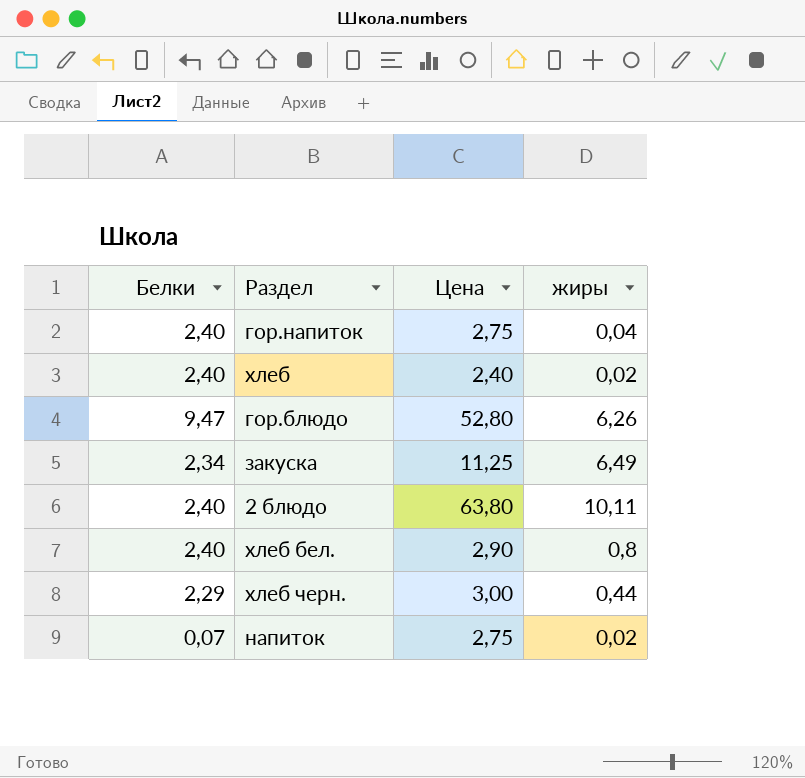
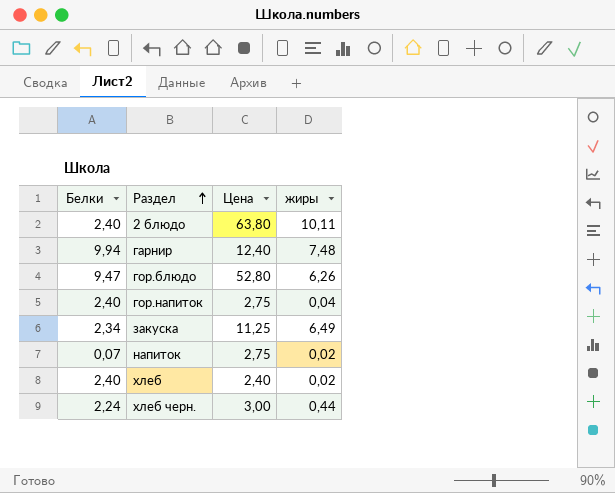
row order: none -> Раздел ascending
row хлеб бел.: 2,40 | 2,90 | 0,8 -> none
row гарнир: none -> 9,94 | 12,40 | 7,48
хлеб черн. | Белки: 2,29 -> 2,24

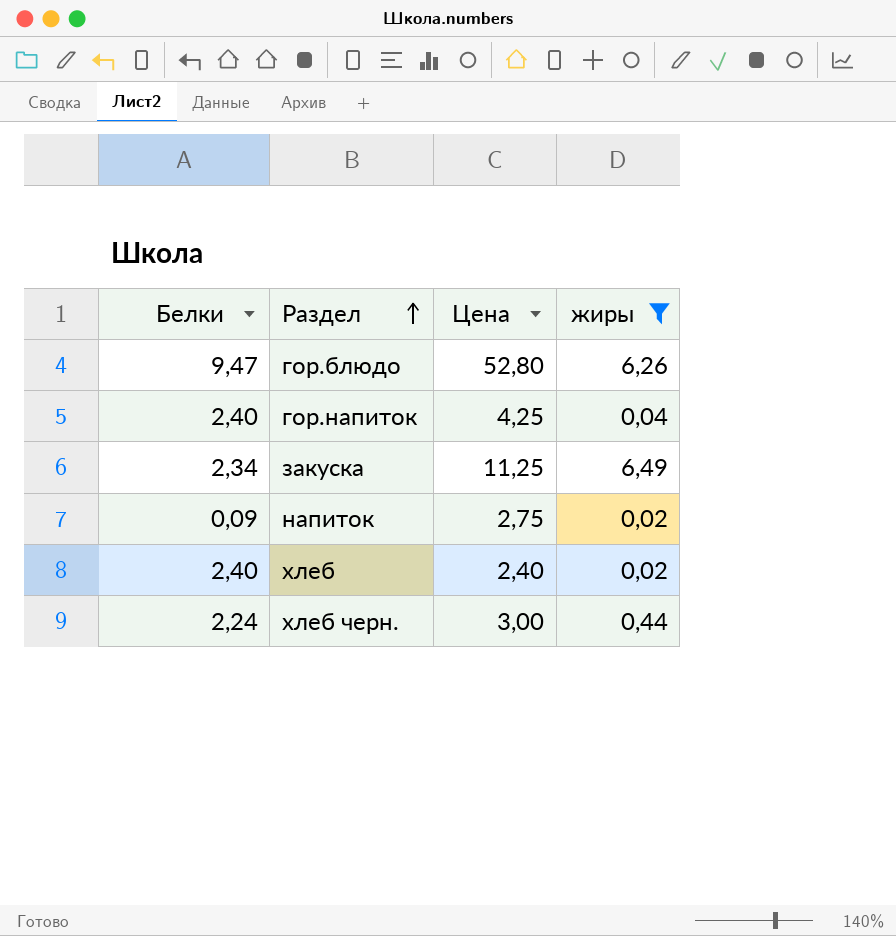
filter: none -> жиры <= 6,49
гор.напиток | Цена: 2,75 -> 4,25
напиток | Белки: 0,07 -> 0,09

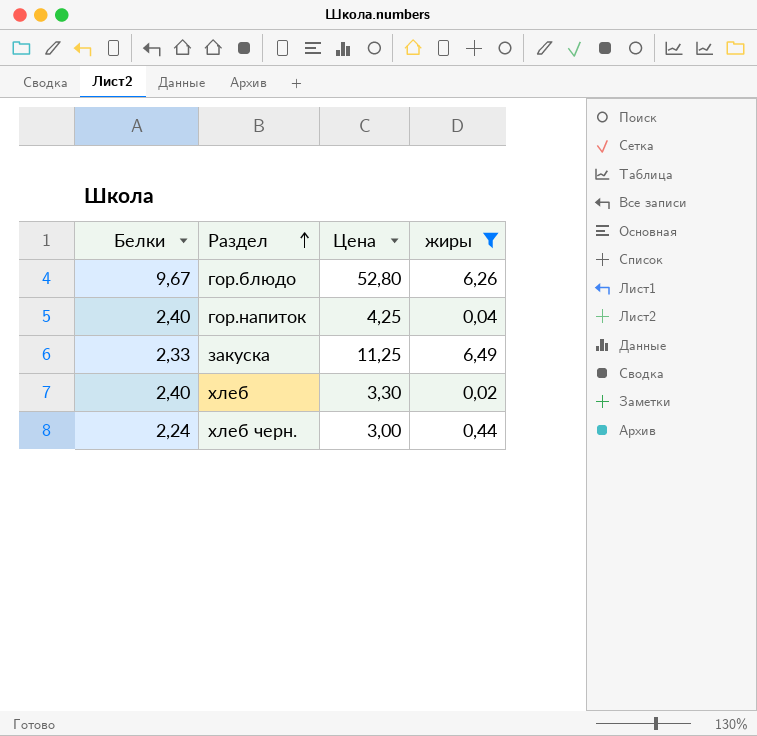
row напиток: 0,09 | 2,75 | 0,02 -> none
гор.блюдо | Белки: 9,47 -> 9,67
закуска | Белки: 2,34 -> 2,33
хлеб | Цена: 2,40 -> 3,30

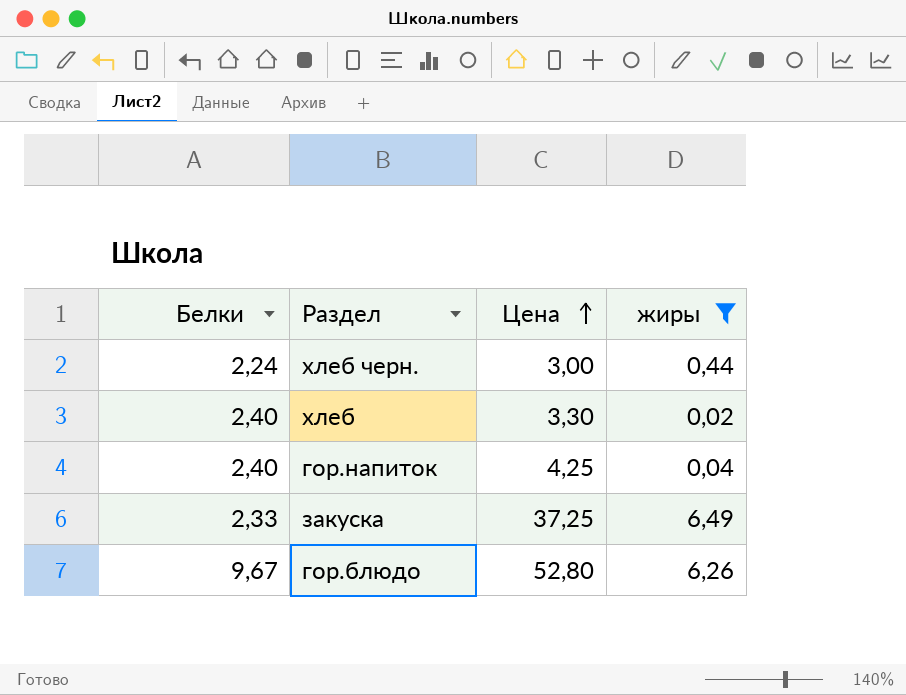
row order: Раздел ascending -> Цена ascending
закуска | Цена: 11,25 -> 37,25

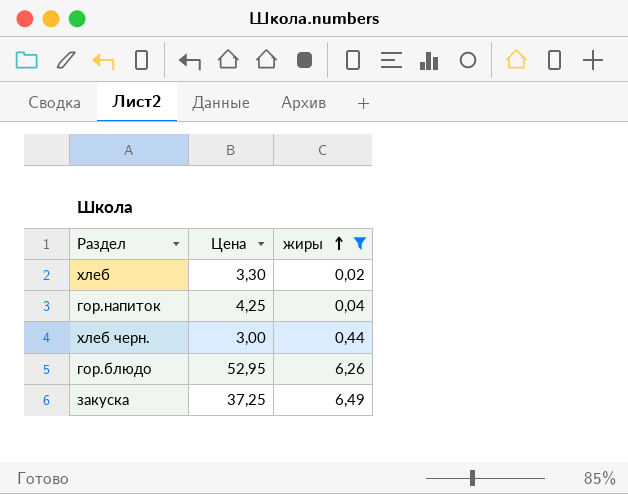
row order: Цена ascending -> жиры ascending
column Белки | position: 1 -> none
гор.блюдо | Цена: 52,80 -> 52,95

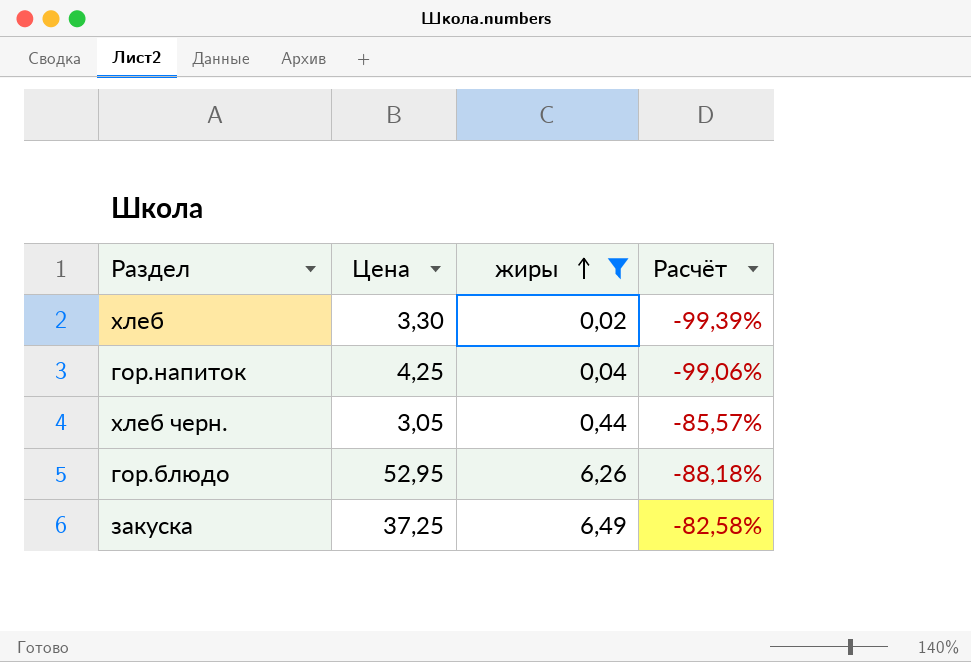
column Расчёт | formula: none -> ([жиры] - [Цена]) / [Цена]
хлеб черн. | Цена: 3,00 -> 3,05

